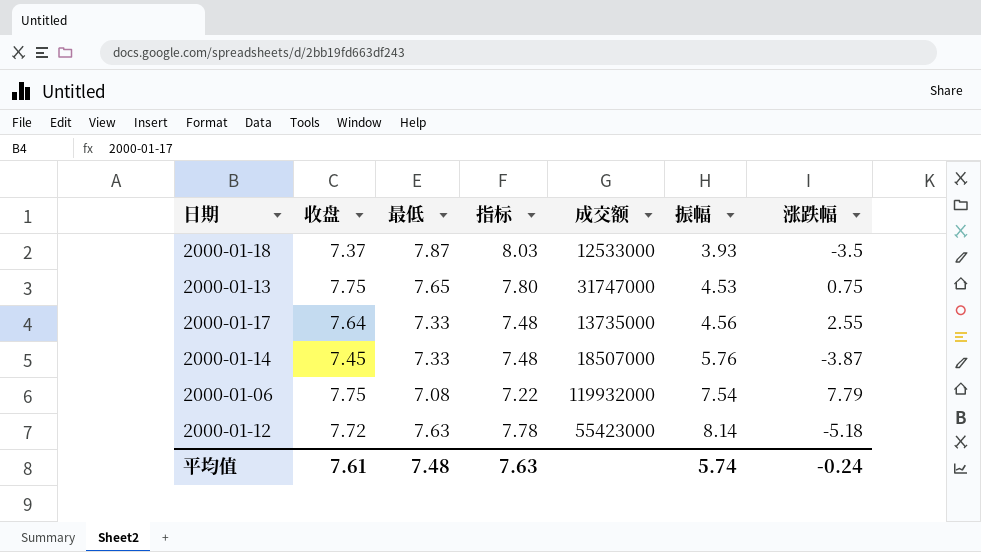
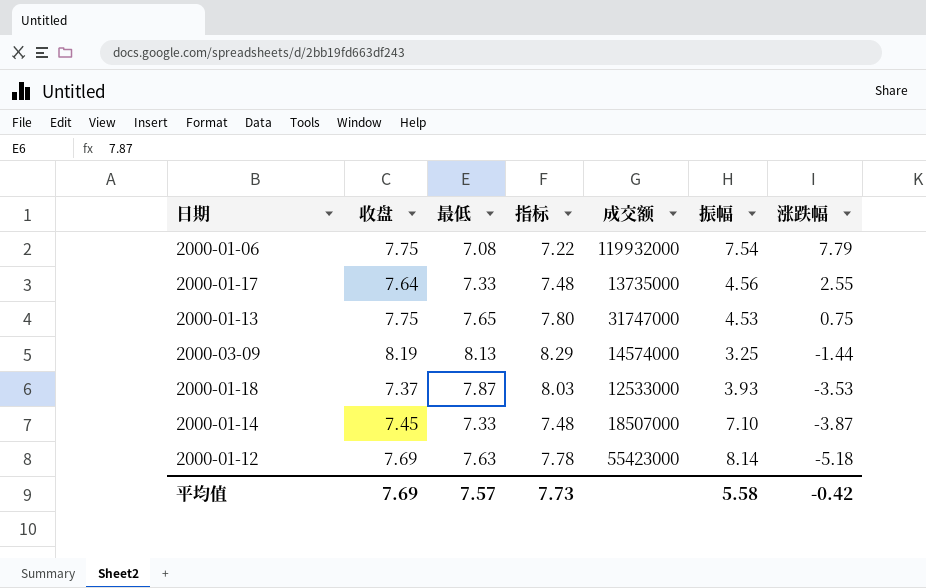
row order: 振幅 ascending -> 涨跌幅 descending
row 2000-03-09: none -> 8.19 | 8.13 | 8.29 | 14574000 | 3.25 | -1.44
2000-01-18 | 涨跌幅: -3.5 -> -3.53
2000-01-14 | 振幅: 5.76 -> 7.10
2000-01-12 | 收盘: 7.72 -> 7.69
平均值 | 收盘: 7.61 -> 7.69
平均值 | 最低: 7.48 -> 7.57
平均值 | 指标: 7.63 -> 7.73
平均值 | 振幅: 5.74 -> 5.58
平均值 | 涨跌幅: -0.24 -> -0.42

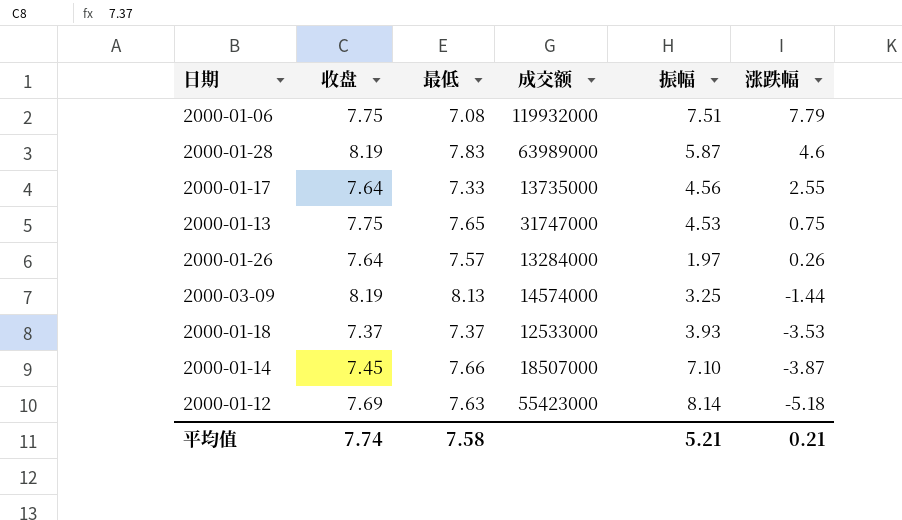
column 指标 | formula: [最低] * 1.02 -> none
2000-01-06 | 振幅: 7.54 -> 7.51
row 2000-01-28: none -> 8.19 | 7.83 | 63989000 | 5.87 | 4.6
row 2000-01-26: none -> 7.64 | 7.57 | 13284000 | 1.97 | 0.26
2000-01-18 | 最低: 7.87 -> 7.37
2000-01-14 | 最低: 7.33 -> 7.66
平均值 | 收盘: 7.69 -> 7.74
平均值 | 最低: 7.57 -> 7.58
平均值 | 振幅: 5.58 -> 5.21
平均值 | 涨跌幅: -0.42 -> 0.21

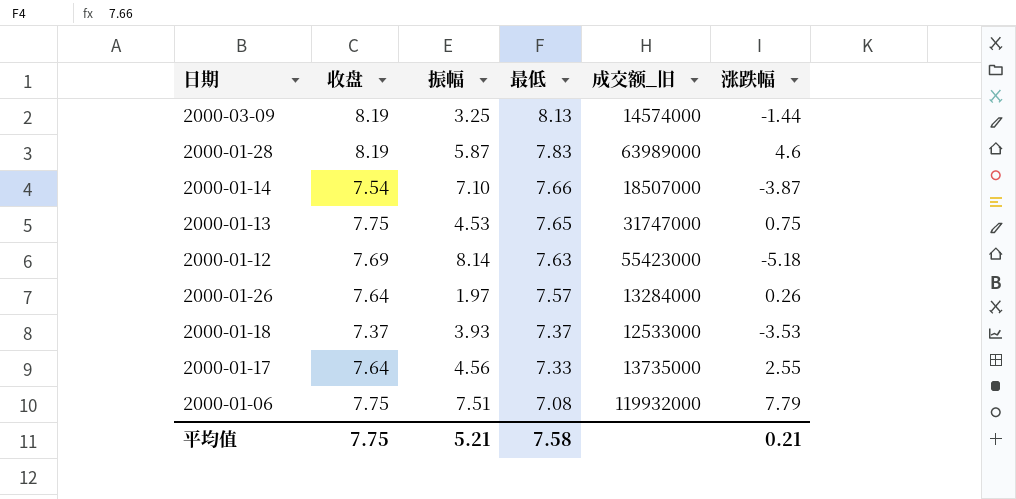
row order: 涨跌幅 descending -> 最低 descending
column 振幅 | position: 5 -> 3
column name: 成交额 -> 成交额_旧
2000-01-14 | 收盘: 7.45 -> 7.54
平均值 | 收盘: 7.74 -> 7.75

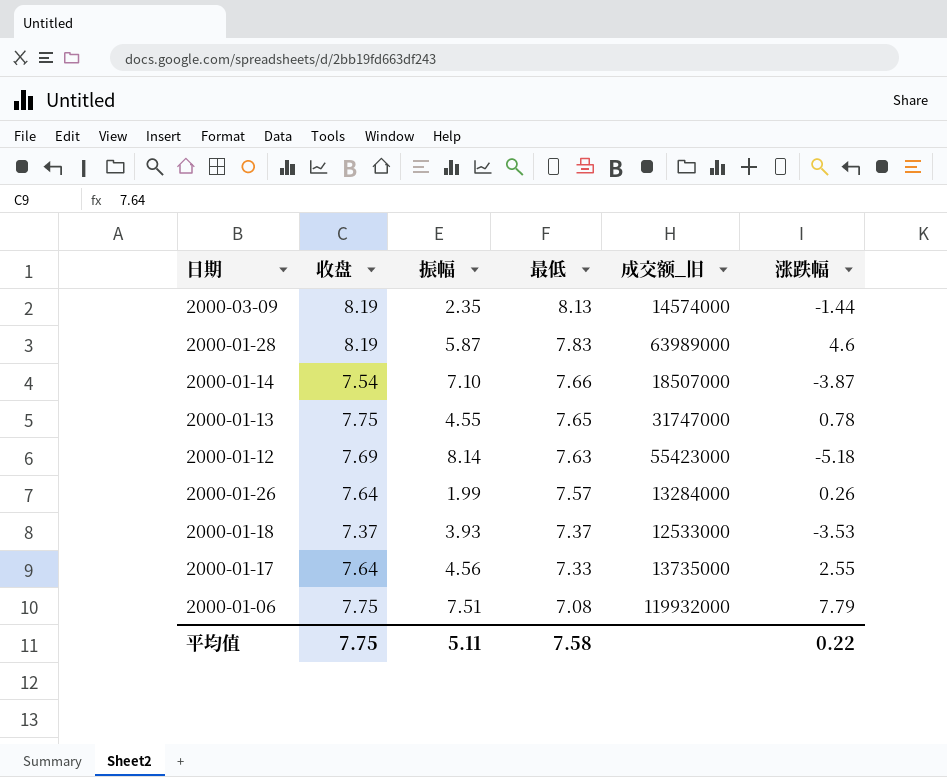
2000-03-09 | 振幅: 3.25 -> 2.35
2000-01-13 | 振幅: 4.53 -> 4.55
2000-01-13 | 涨跌幅: 0.75 -> 0.78
2000-01-26 | 振幅: 1.97 -> 1.99
平均值 | 振幅: 5.21 -> 5.11
平均值 | 涨跌幅: 0.21 -> 0.22

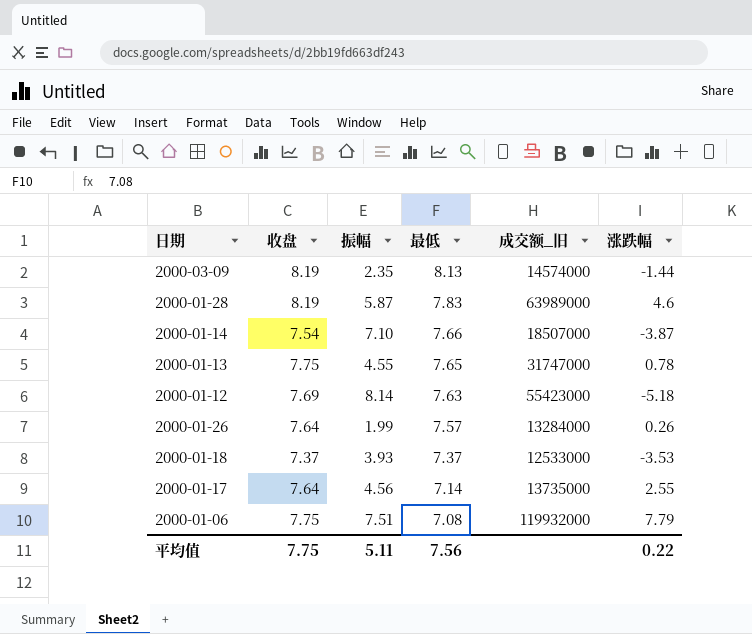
2000-01-17 | 最低: 7.33 -> 7.14
平均值 | 最低: 7.58 -> 7.56

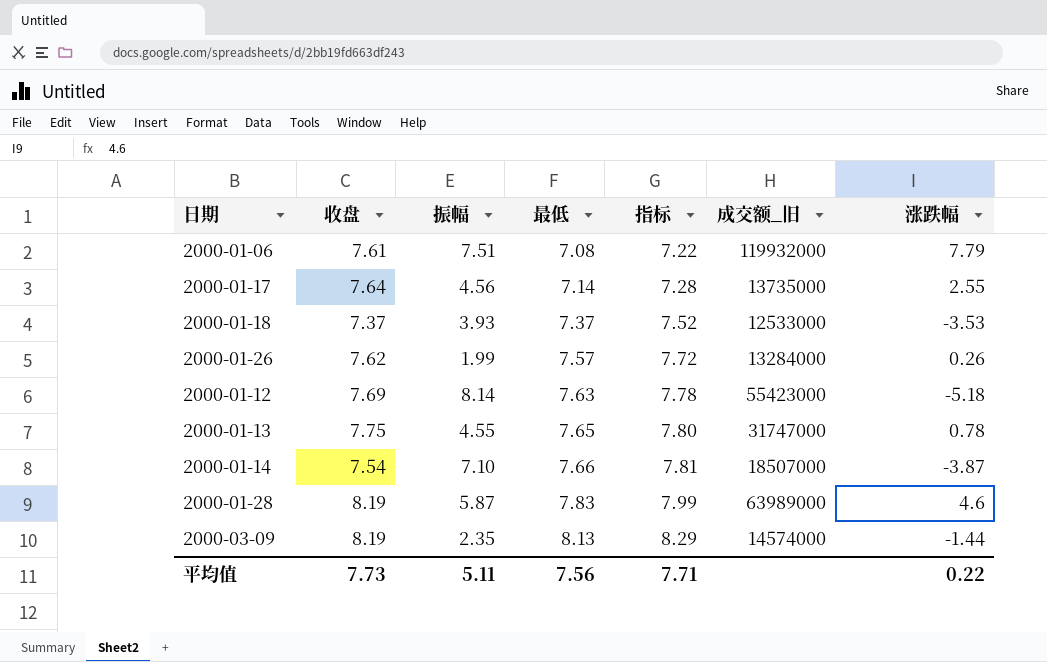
row order: 最低 descending -> 最低 ascending
column 指标 | formula: none -> [最低] * 1.02
2000-01-06 | 收盘: 7.75 -> 7.61
2000-01-26 | 收盘: 7.64 -> 7.62
平均值 | 收盘: 7.75 -> 7.73

